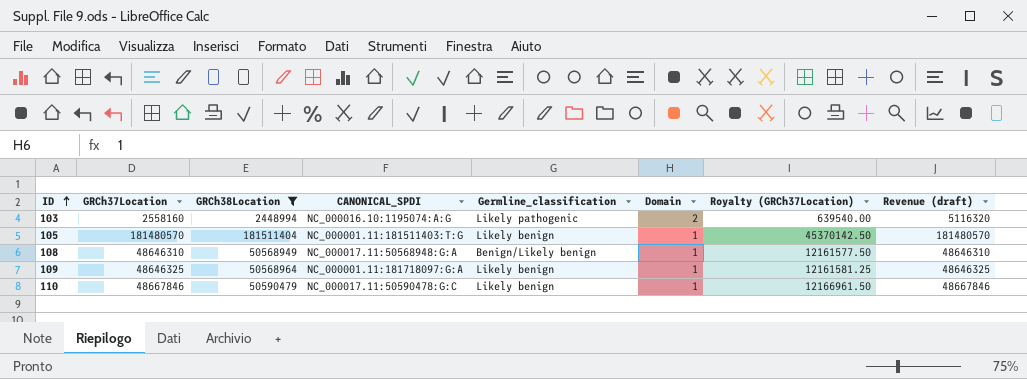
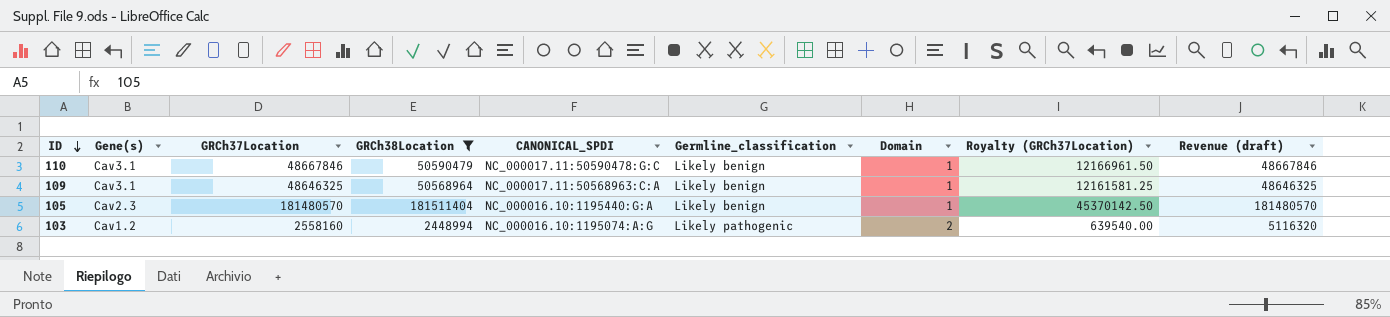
row order: ID ascending -> ID descending
column Gene(s) | position: none -> 2
row 108: 48646310 | 50568949 | NC_000017.11:50568948:G:A | Benign/Likely benign | 1 | 12161577.50 | 48646310 -> none
109 | CANONICAL_SPDI: NC_000001.11:181718097:G:A -> NC_000017.11:50568963:C:A
105 | CANONICAL_SPDI: NC_000001.11:181511403:T:G -> NC_000016.10:1195440:G:A

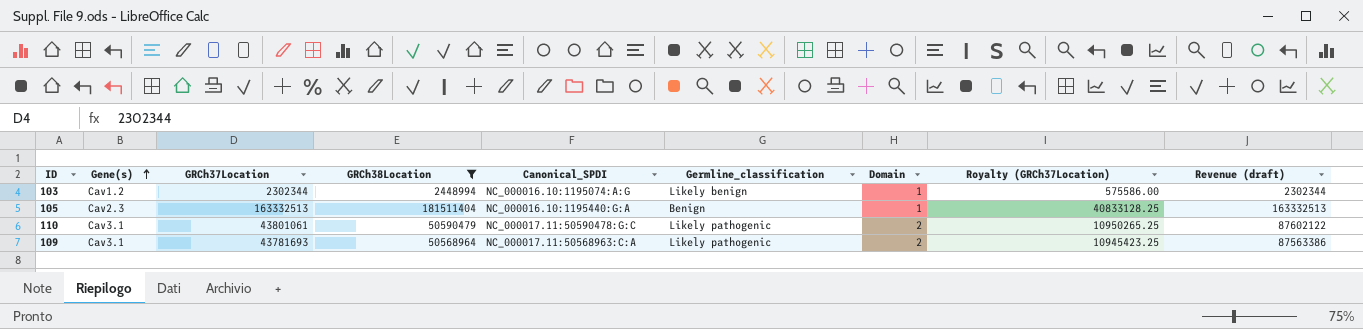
row order: ID descending -> Gene(s) ascending
column name: CANONICAL_SPDI -> Canonical_SPDI
103 | GRCh37Location: 2558160 -> 2302344
103 | Germline_classification: Likely pathogenic -> Likely benign
103 | Domain: 2 -> 1
103 | Royalty (GRCh37Location): 639540.00 -> 575586.00
103 | Revenue (draft): 5116320 -> 2302344
105 | GRCh37Location: 181480570 -> 163332513
105 | Germline_classification: Likely benign -> Benign
105 | Royalty (GRCh37Location): 45370142.50 -> 40833128.25
105 | Revenue (draft): 181480570 -> 163332513
110 | GRCh37Location: 48667846 -> 43801061
110 | Germline_classification: Likely benign -> Likely pathogenic
110 | Domain: 1 -> 2
110 | Royalty (GRCh37Location): 12166961.50 -> 10950265.25
110 | Revenue (draft): 48667846 -> 87602122
109 | GRCh37Location: 48646325 -> 43781693
109 | Germline_classification: Likely benign -> Likely pathogenic
109 | Domain: 1 -> 2
109 | Royalty (GRCh37Location): 12161581.25 -> 10945423.25
109 | Revenue (draft): 48646325 -> 87563386

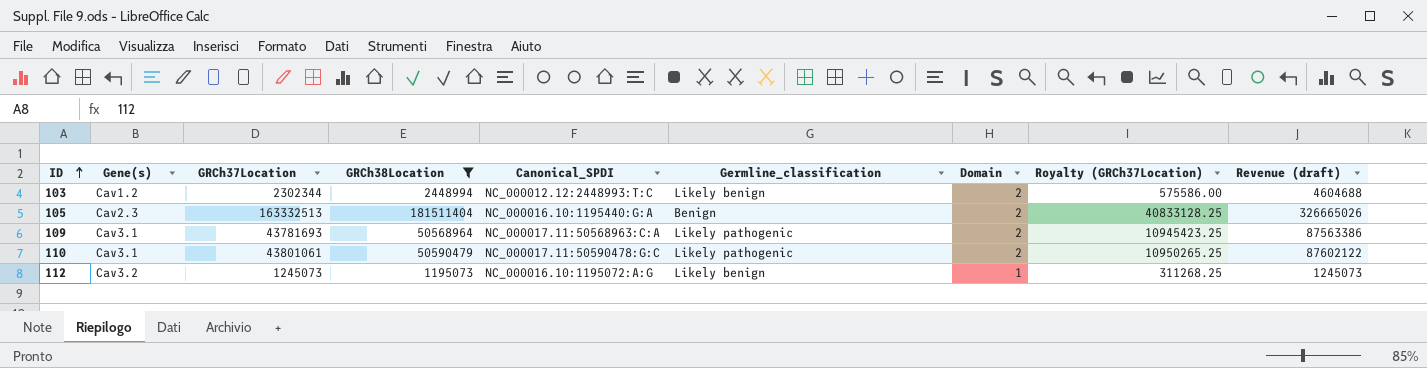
row order: Gene(s) ascending -> ID ascending
103 | Canonical_SPDI: NC_000016.10:1195074:A:G -> NC_000012.12:2448993:T:C
103 | Domain: 1 -> 2
103 | Revenue (draft): 2302344 -> 4604688
105 | Domain: 1 -> 2
105 | Revenue (draft): 163332513 -> 326665026
row 112: none -> Cav3.2 | 1245073 | 1195073 | NC_000016.10:1195072:A:G | Likely benign | 1 | 311268.25 | 1245073

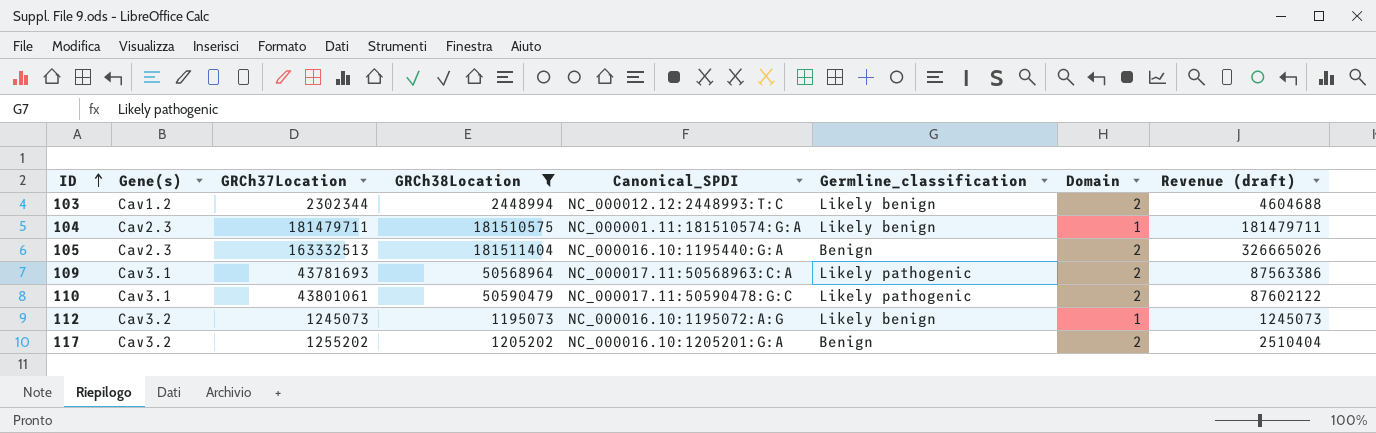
column Royalty (GRCh37Location) | formula: [GRCh37Location] * 0.25 -> none
row 104: none -> Cav2.3 | 181479711 | 181510575 | NC_000001.11:181510574:G:A | Likely benign | 1 | 181479711
row 117: none -> Cav3.2 | 1255202 | 1205202 | NC_000016.10:1205201:G:A | Benign | 2 | 2510404

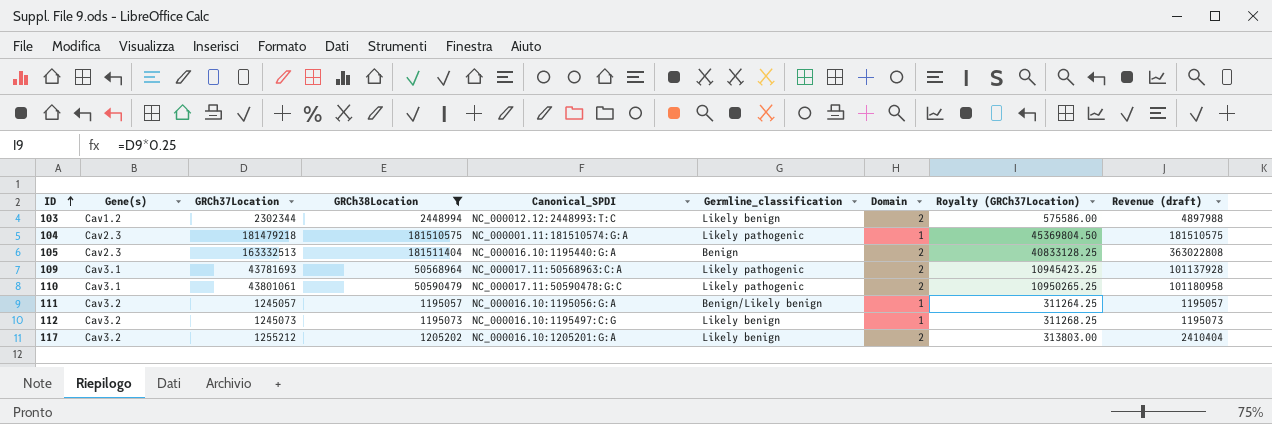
column Royalty (GRCh37Location) | formula: none -> [GRCh37Location] * 0.25
column Revenue (draft) | formula: [GRCh37Location] * [Domain] -> [GRCh38Location] * [Domain]
104 | GRCh37Location: 181479711 -> 181479218
104 | Germline_classification: Likely benign -> Likely pathogenic
row 111: none -> Cav3.2 | 1245057 | 1195057 | NC_000016.10:1195056:G:A | Benign/Likely benign | 1 | 311264.25 | 1195057
112 | Canonical_SPDI: NC_000016.10:1195072:A:G -> NC_000016.10:1195497:C:G
117 | GRCh37Location: 1255202 -> 1255212
117 | Germline_classification: Benign -> Likely benign

